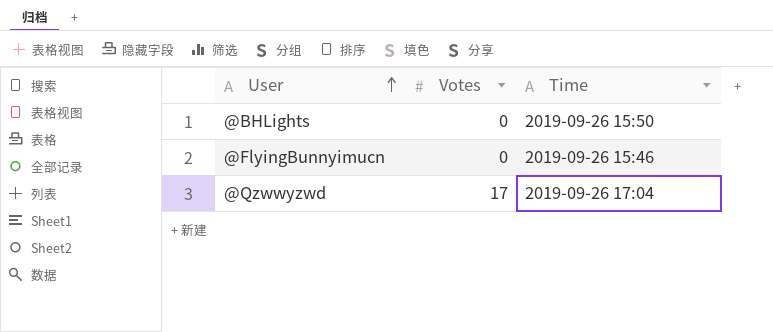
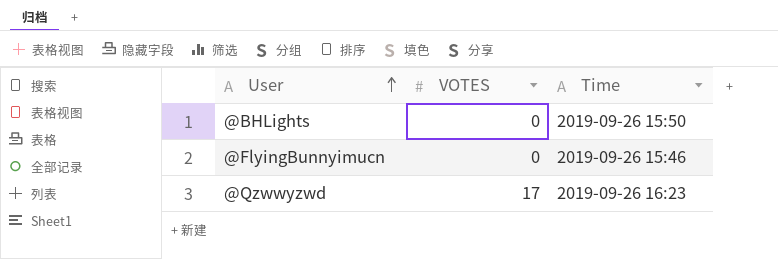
column name: Votes -> VOTES
@Qzwwyzwd | Time: 2019-09-26 17:04 -> 2019-09-26 16:23

